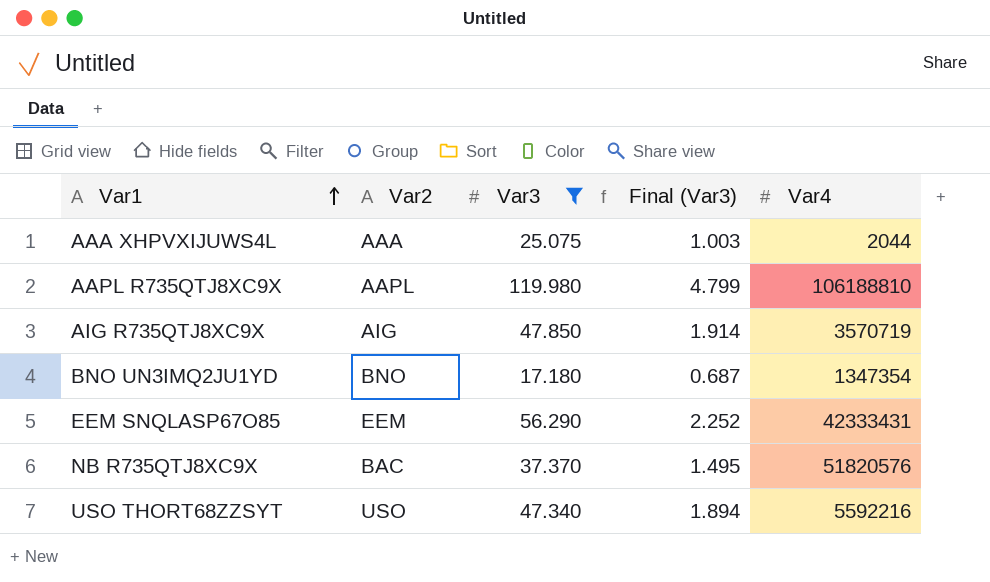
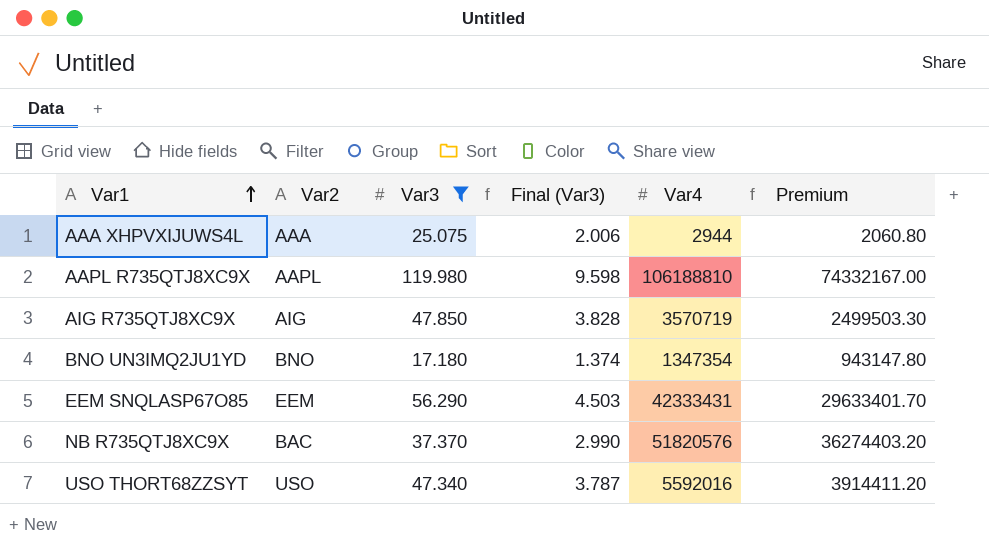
column Final (Var3) | formula: [Var3] * 0.04 -> [Var3] * 0.08
column Premium | formula: none -> [Var4] * 0.7
AAA XHPVXIJUWS4L | Var4: 2044 -> 2944
USO THORT68ZZSYT | Var4: 5592216 -> 5592016

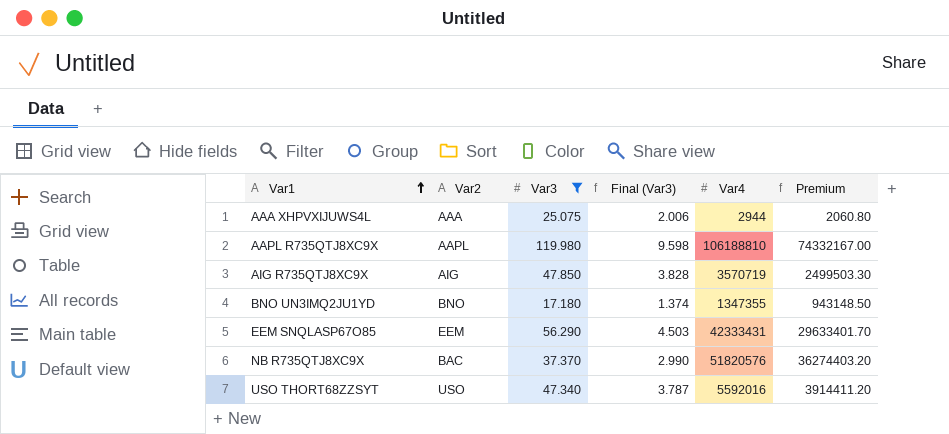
BNO UN3IMQ2JU1YD | Var4: 1347354 -> 1347355
BNO UN3IMQ2JU1YD | Premium: 943147.80 -> 943148.50

